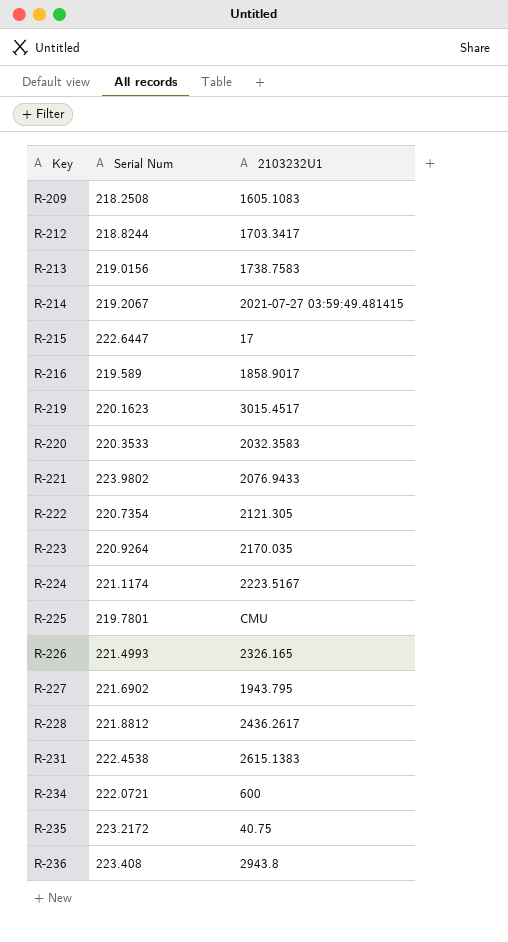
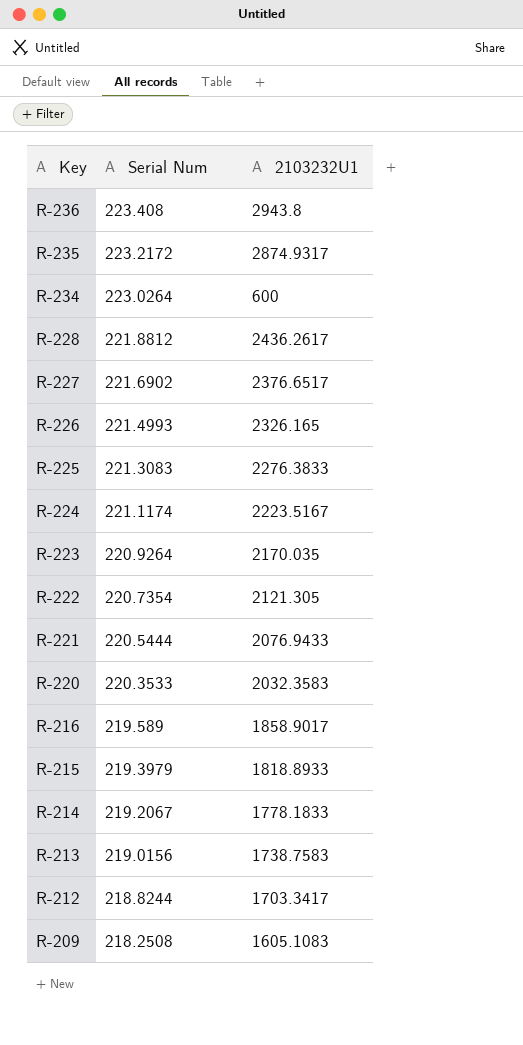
row order: Key ascending -> Key descending
row R-219: 220.1623 | 3015.4517 -> none
row R-231: 222.4538 | 2615.1383 -> none
R-235 | 2103232U1: 40.75 -> 2874.9317
R-234 | Serial Num: 222.0721 -> 223.0264
R-227 | 2103232U1: 1943.795 -> 2376.6517
R-225 | Serial Num: 219.7801 -> 221.3083
R-225 | 2103232U1: CMU -> 2276.3833
R-221 | Serial Num: 223.9802 -> 220.5444
R-215 | Serial Num: 222.6447 -> 219.3979
R-215 | 2103232U1: 17 -> 1818.8933
R-214 | 2103232U1: 2021-07-27 03:59:49.481415 -> 1778.1833

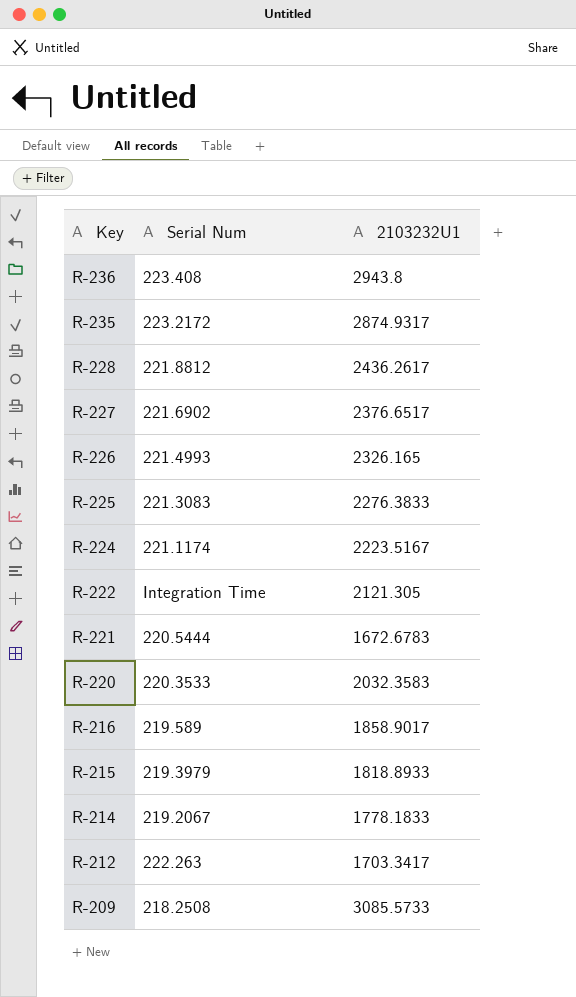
row R-234: 223.0264 | 600 -> none
row R-223: 220.9264 | 2170.035 -> none
row R-213: 219.0156 | 1738.7583 -> none
R-222 | Serial Num: 220.7354 -> Integration Time
R-221 | 2103232U1: 2076.9433 -> 1672.6783
R-212 | Serial Num: 218.8244 -> 222.263
R-209 | 2103232U1: 1605.1083 -> 3085.5733

